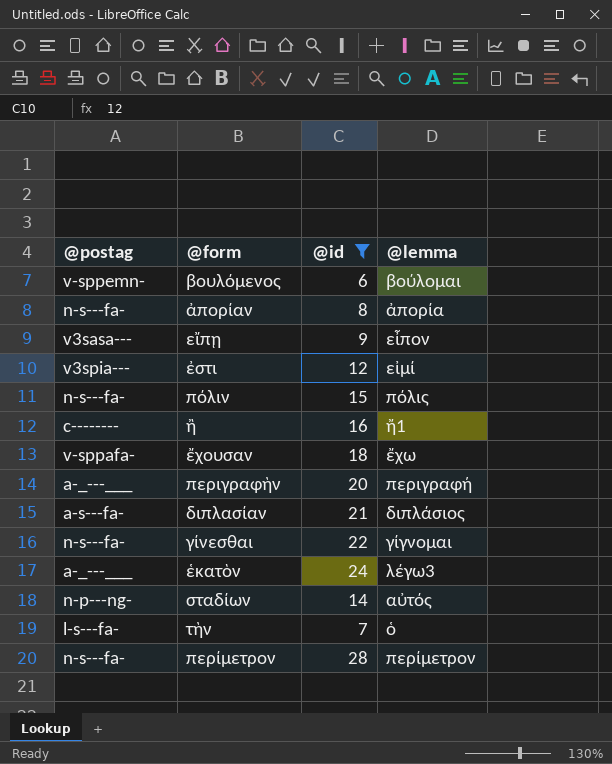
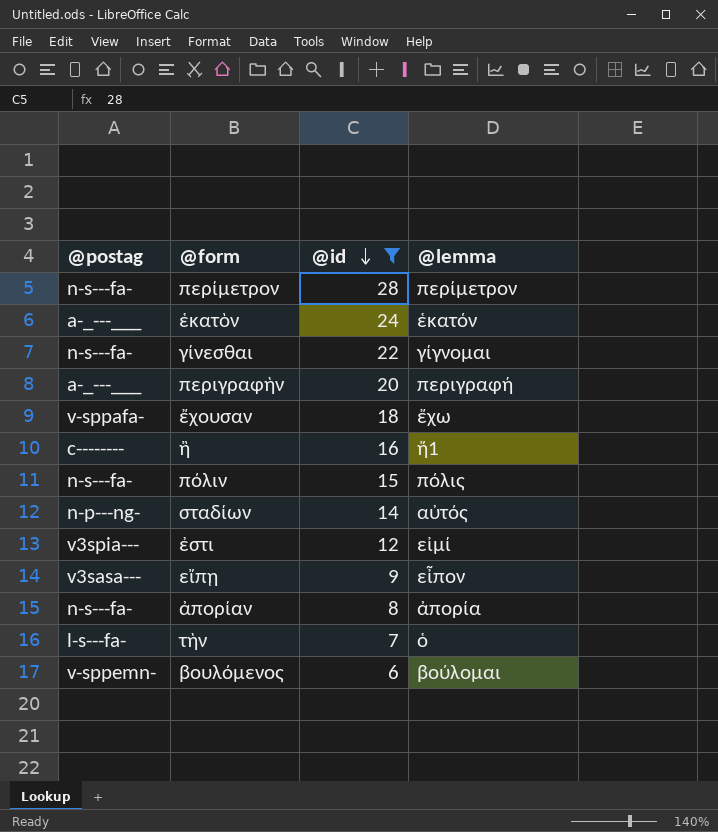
row order: none -> @id descending
row διπλασίαν: a-s---fa- | 21 | διπλάσιος -> none
ἑκατὸν | @lemma: λέγω3 -> ἑκατόν

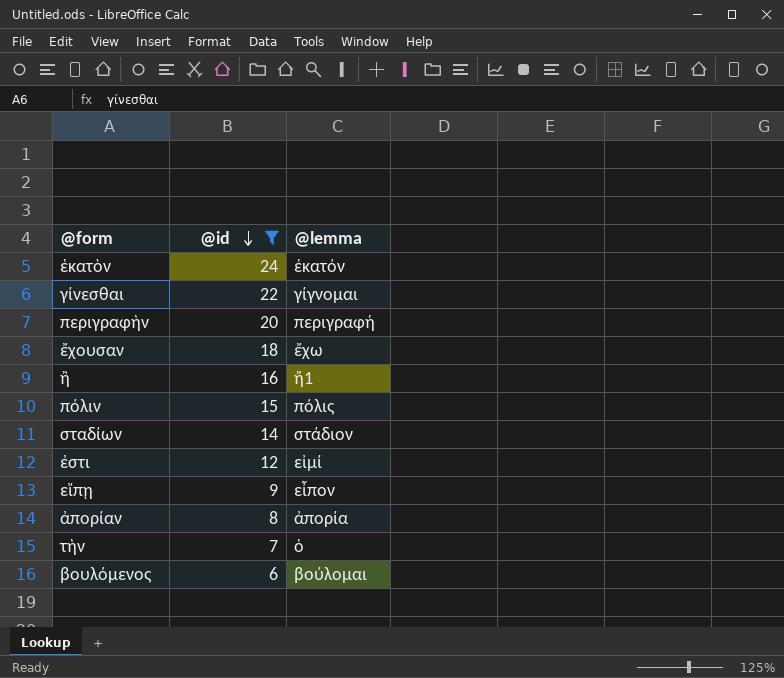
column @postag | position: 1 -> none
row περίμετρον: n-s---fa- | 28 | περίμετρον -> none
σταδίων | @lemma: αὐτός -> στάδιον

